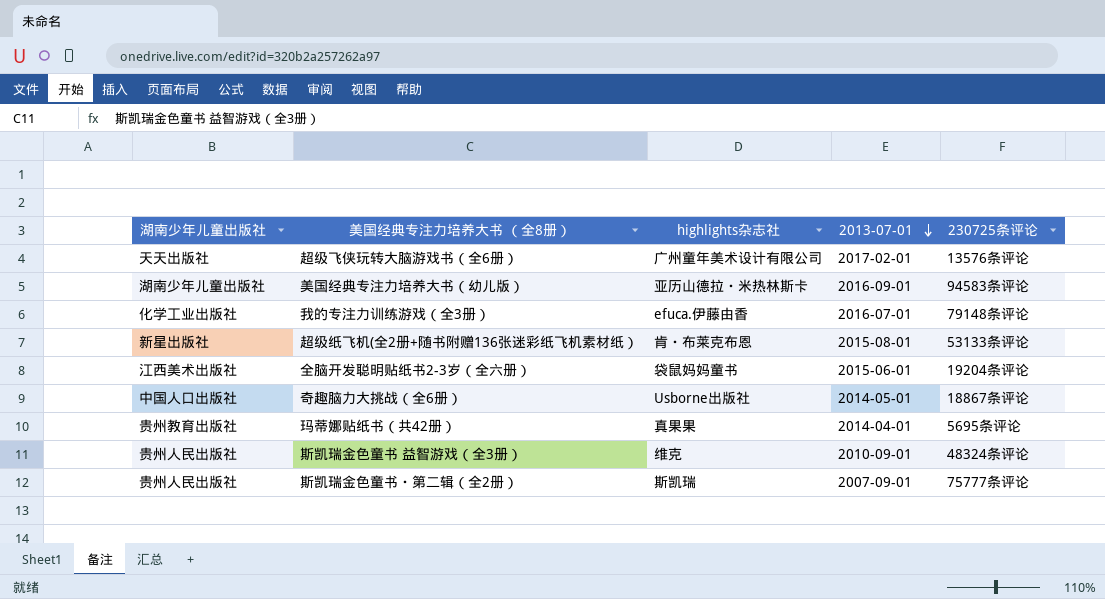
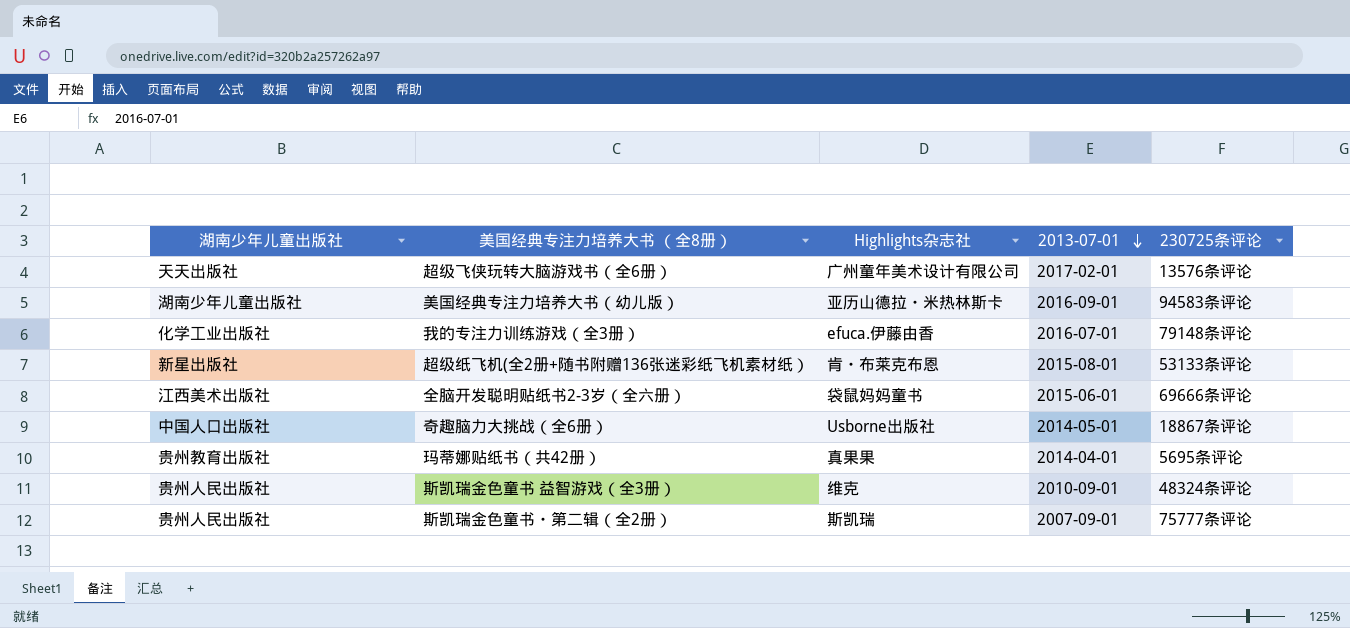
column name: highlights杂志社 -> Highlights杂志社
全脑开发聪明贴纸书2-3岁（全六册） | 230725条评论: 19204条评论 -> 69666条评论

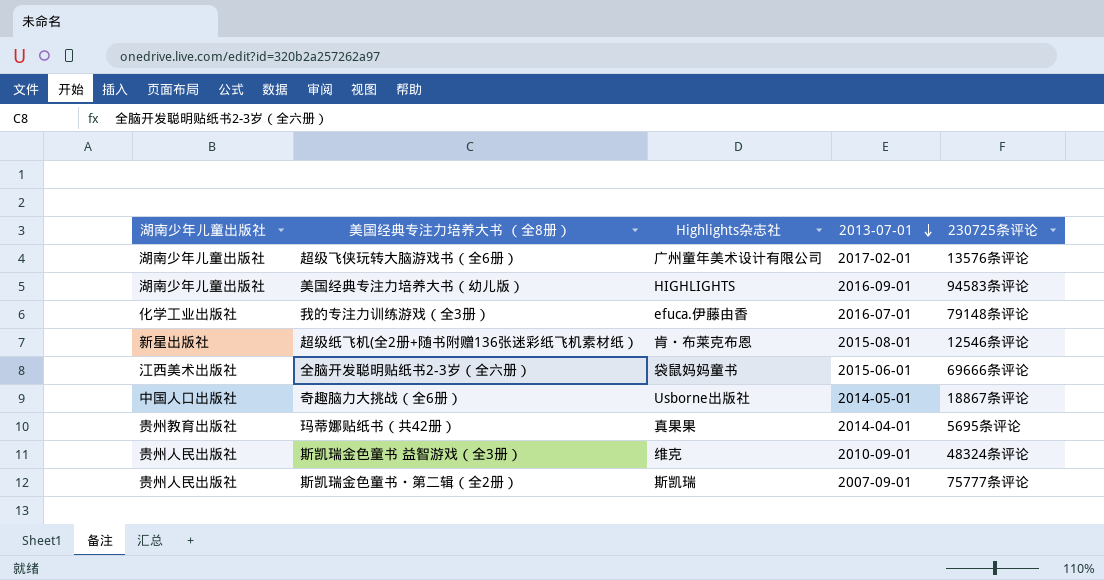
超级飞侠玩转大脑游戏书（全6册） | 湖南少年儿童出版社: 天天出版社 -> 湖南少年儿童出版社
美国经典专注力培养大书（幼儿版） | Highlights杂志社: 亚历山德拉・米热林斯卡 -> HIGHLIGHTS
超级纸飞机(全2册+随书附赠136张迷彩纸飞机素材纸） | 230725条评论: 53133条评论 -> 12546条评论

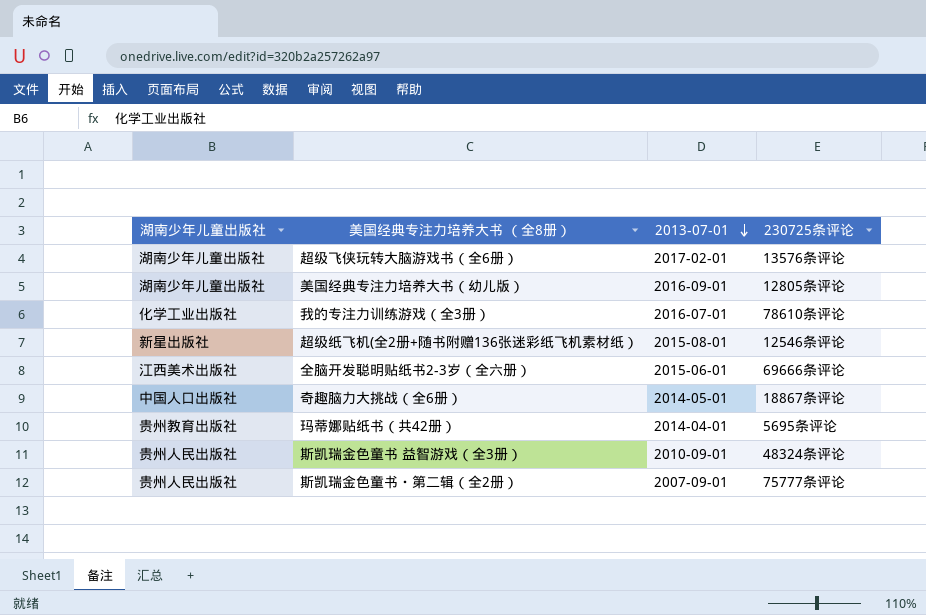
column Highlights杂志社 | position: 3 -> none
美国经典专注力培养大书（幼儿版） | 230725条评论: 94583条评论 -> 12805条评论
我的专注力训练游戏（全3册） | 230725条评论: 79148条评论 -> 78610条评论

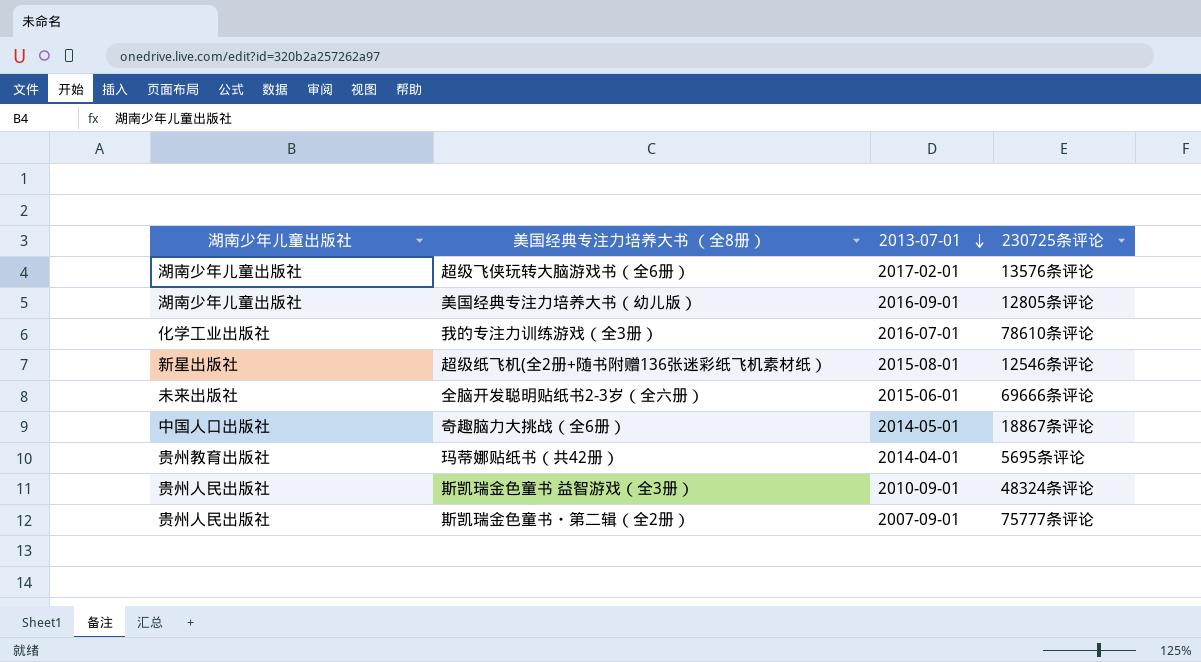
全脑开发聪明贴纸书2-3岁（全六册） | 湖南少年儿童出版社: 江西美术出版社 -> 未来出版社

